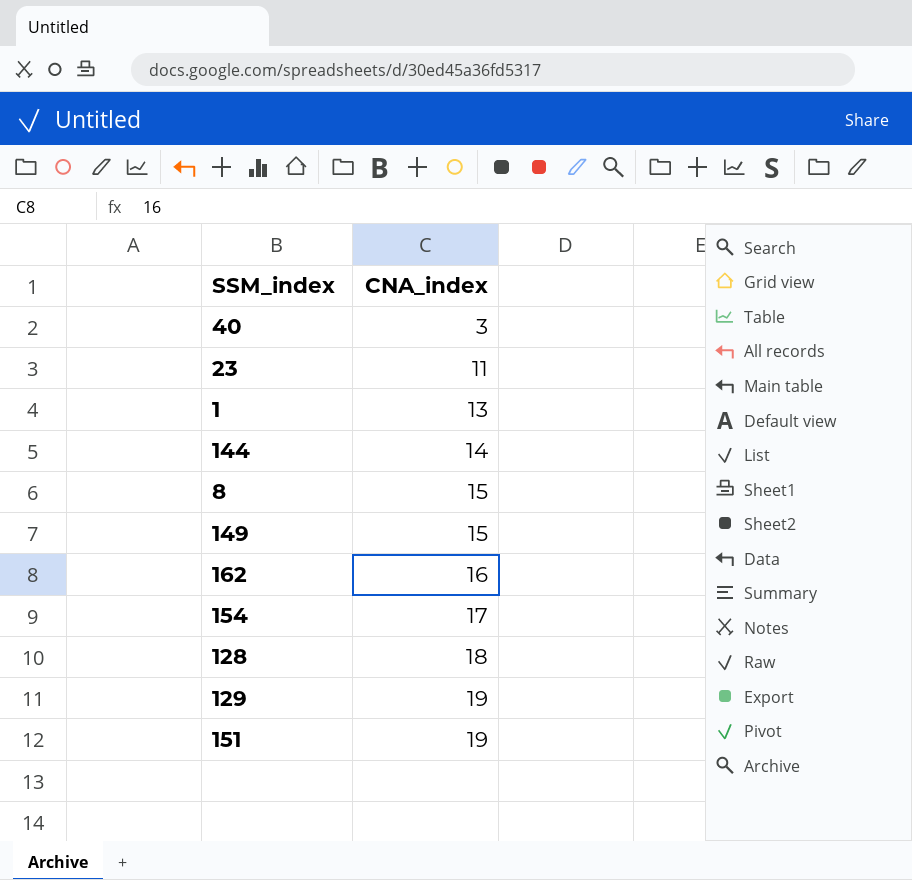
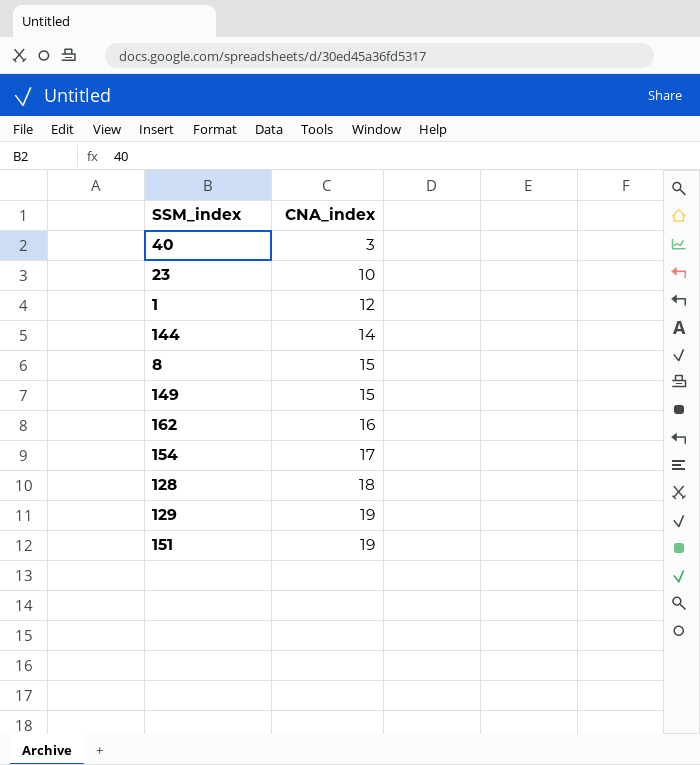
23 | CNA_index: 11 -> 10
1 | CNA_index: 13 -> 12

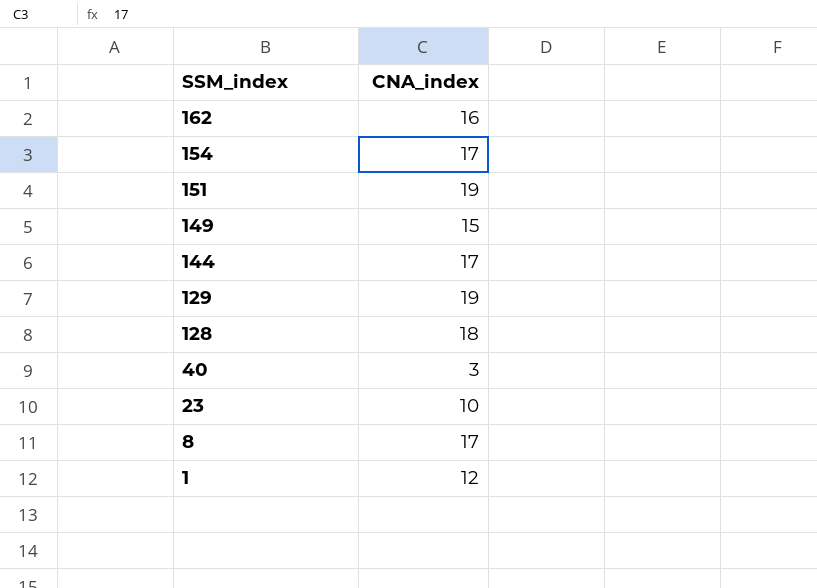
row order: CNA_index ascending -> SSM_index descending
144 | CNA_index: 14 -> 17
8 | CNA_index: 15 -> 17

